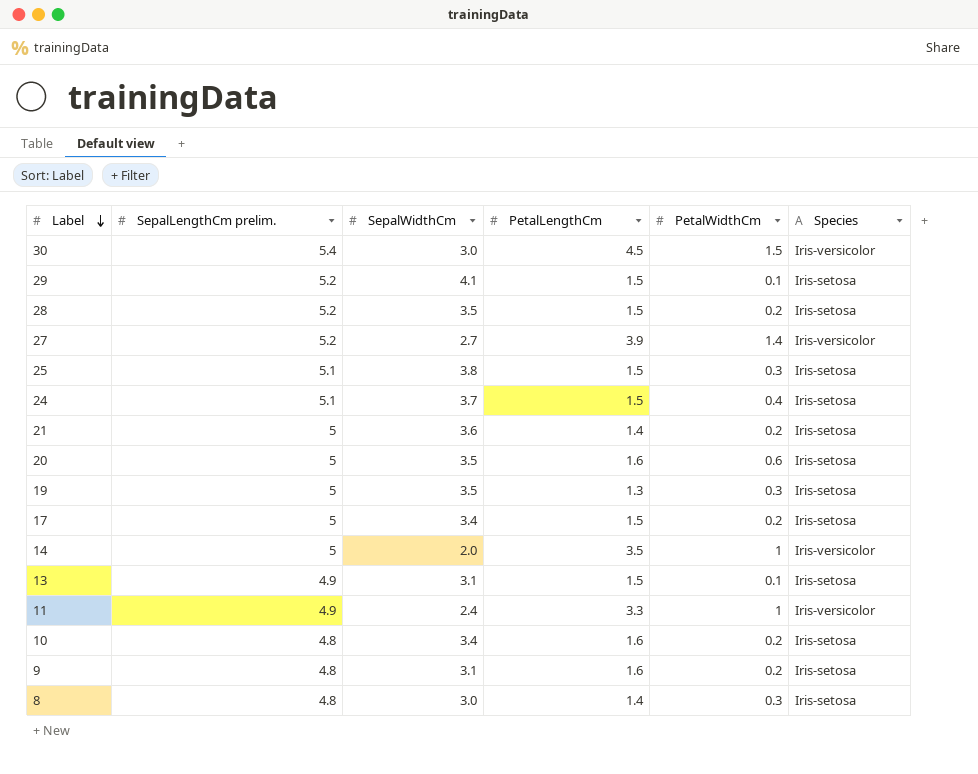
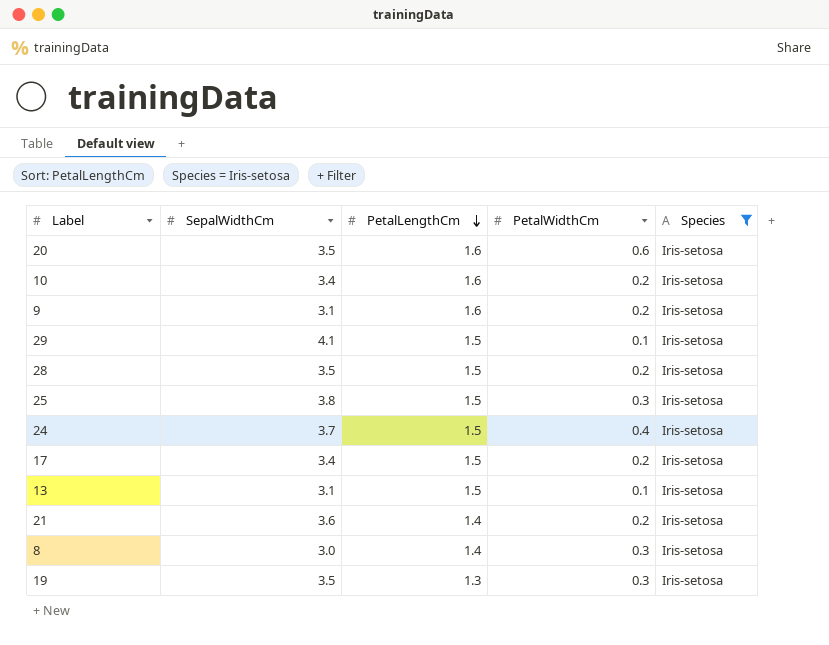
filter: none -> Species = Iris-setosa
row order: Label descending -> PetalLengthCm descending
column SepalLengthCm prelim. | position: 2 -> none

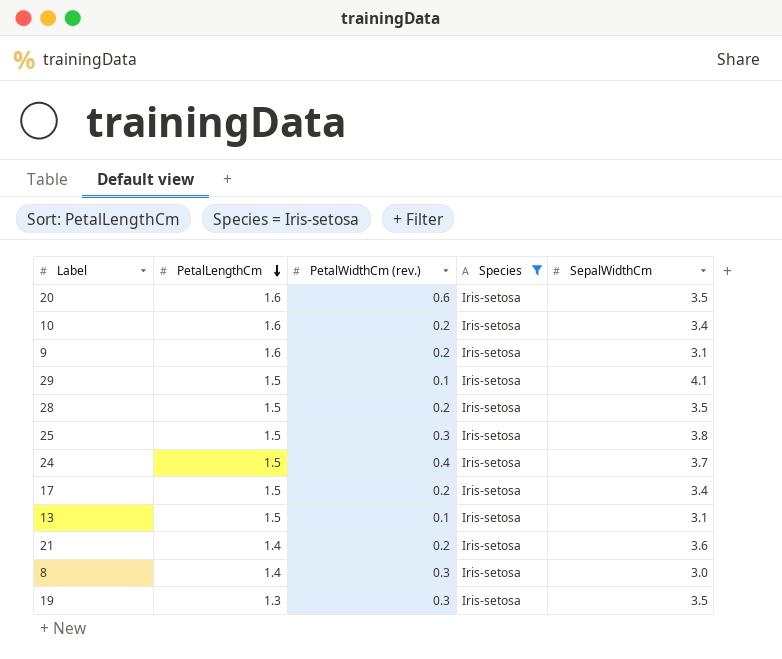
column name: PetalWidthCm -> PetalWidthCm (rev.)
column SepalWidthCm | position: 2 -> 5

